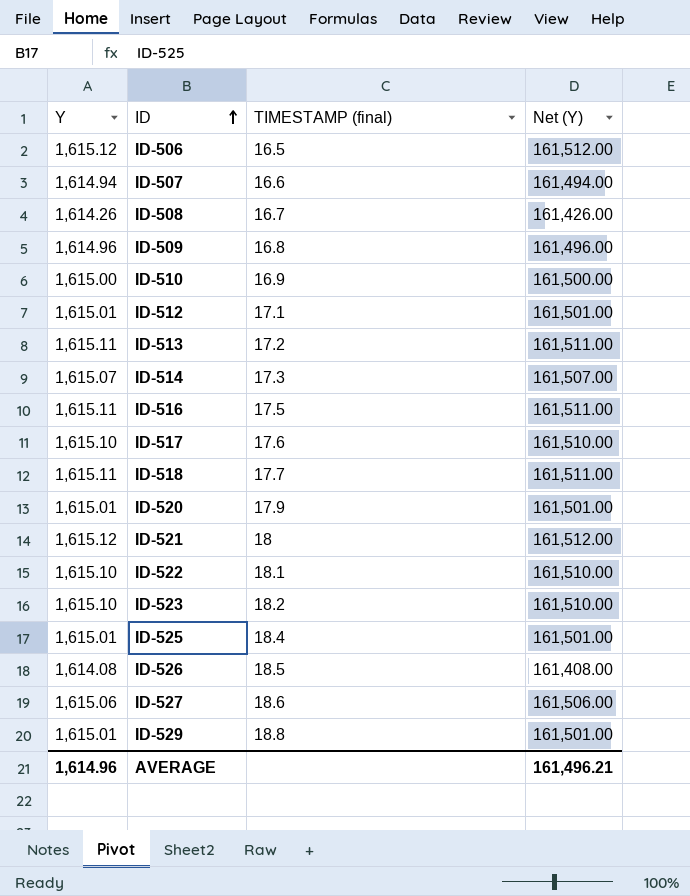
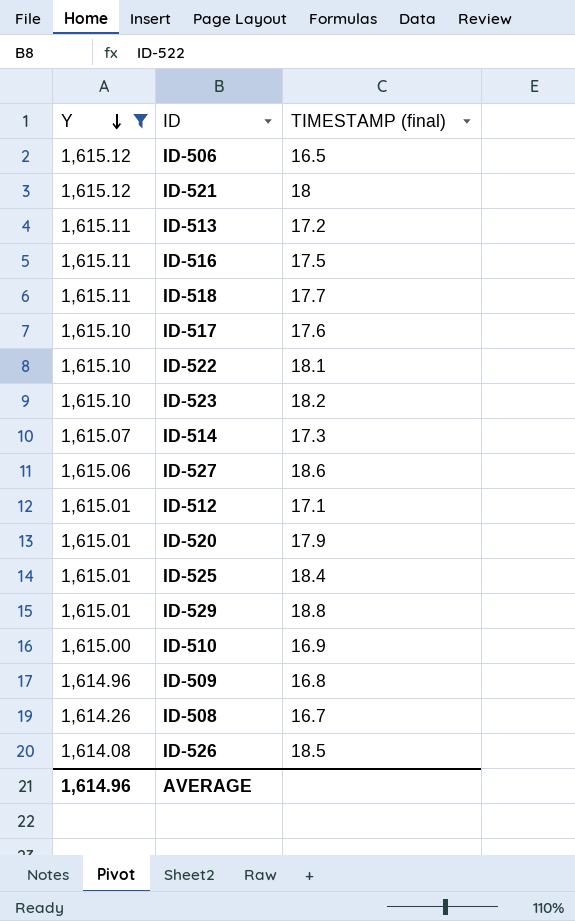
filter: none -> Y != 1,614.94
row order: ID ascending -> Y descending
column Net (Y) | formula: [Y] * 100 -> none

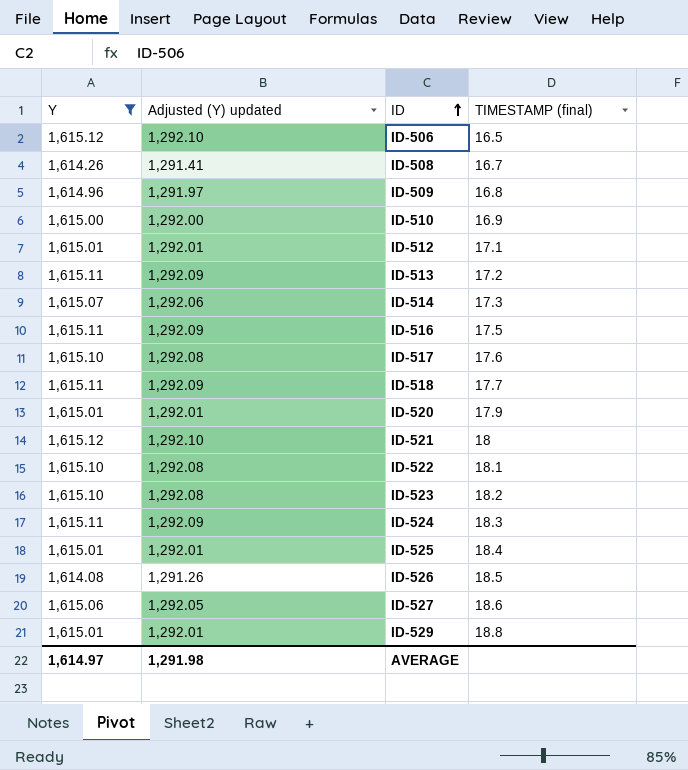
row order: Y descending -> ID ascending
column Adjusted (Y) updated | formula: none -> [Y] * 0.8
row ID-524: none -> 1,615.11 | 1,292.09 | 18.3
AVERAGE | Y: 1,614.96 -> 1,614.97

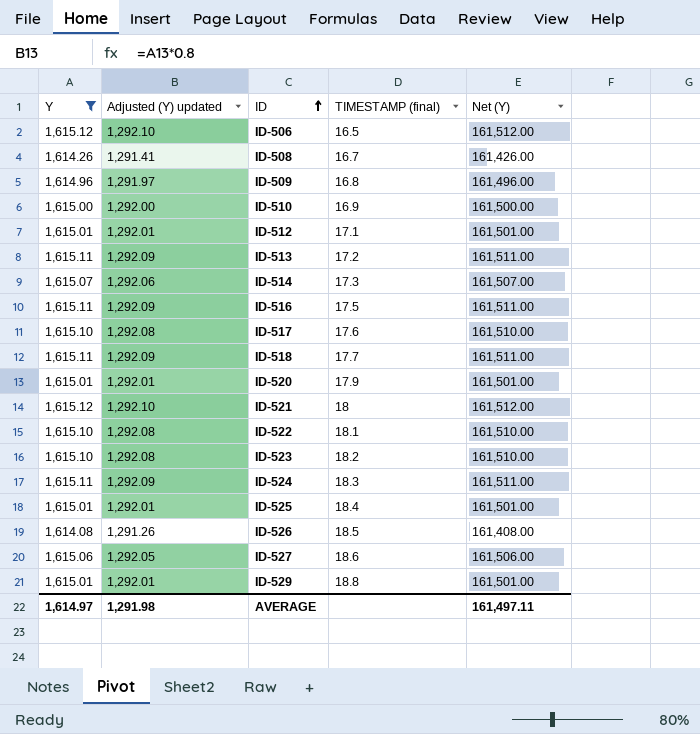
column Net (Y) | formula: none -> [Y] * 100

